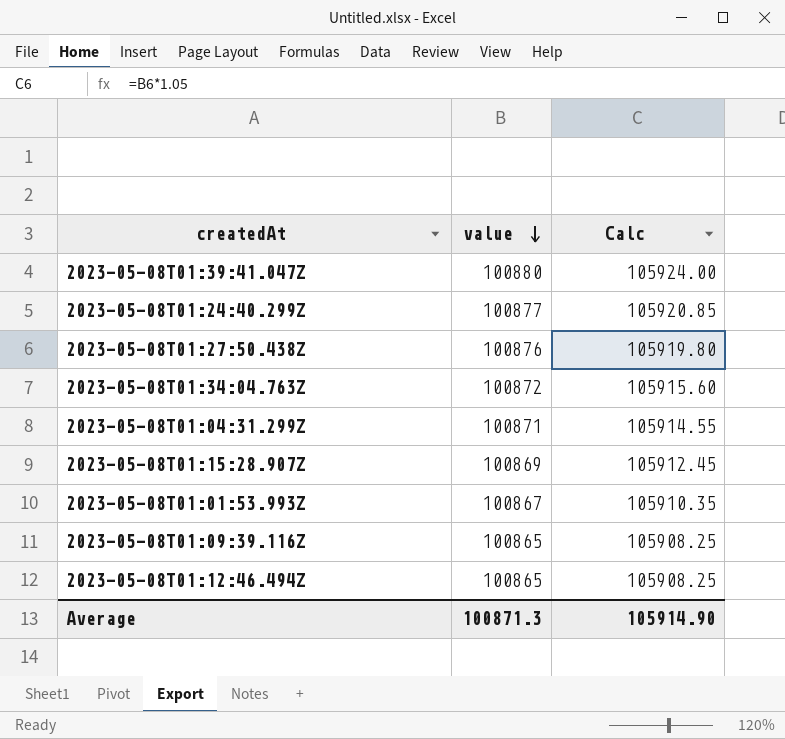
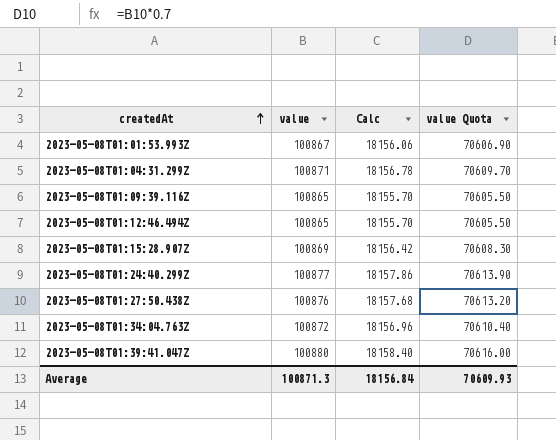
row order: value descending -> createdAt ascending
column Calc | formula: [value] * 1.05 -> [value] * 0.18
column value Quota | formula: none -> [value] * 0.7
Average | Calc: 105914.90 -> 18156.84

